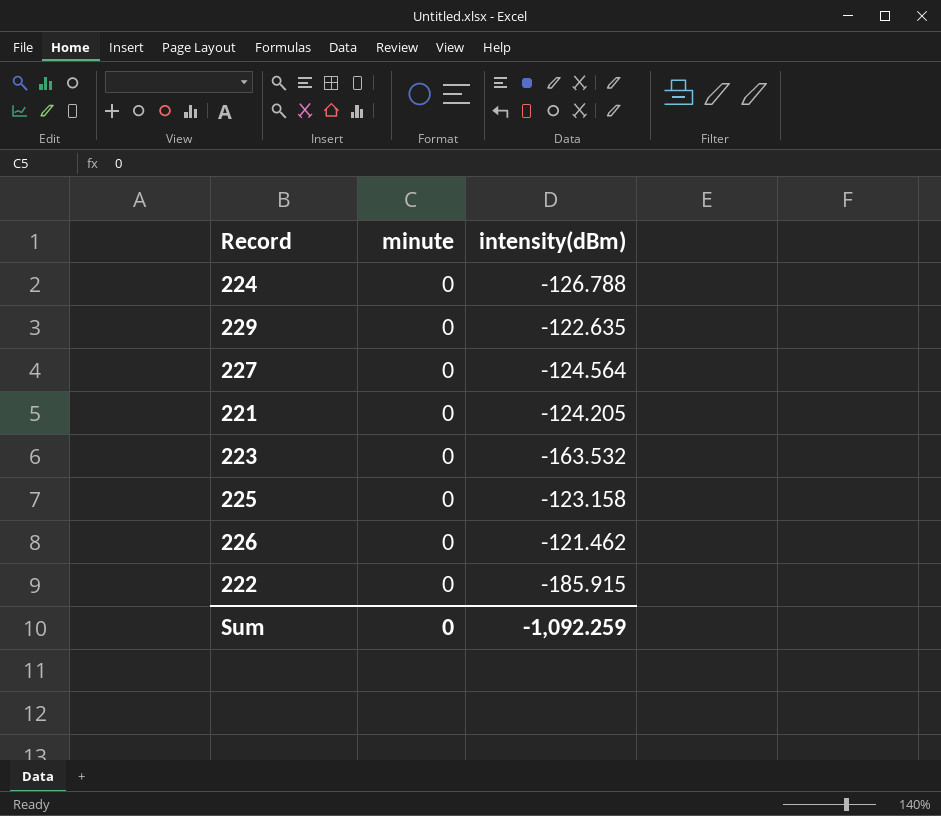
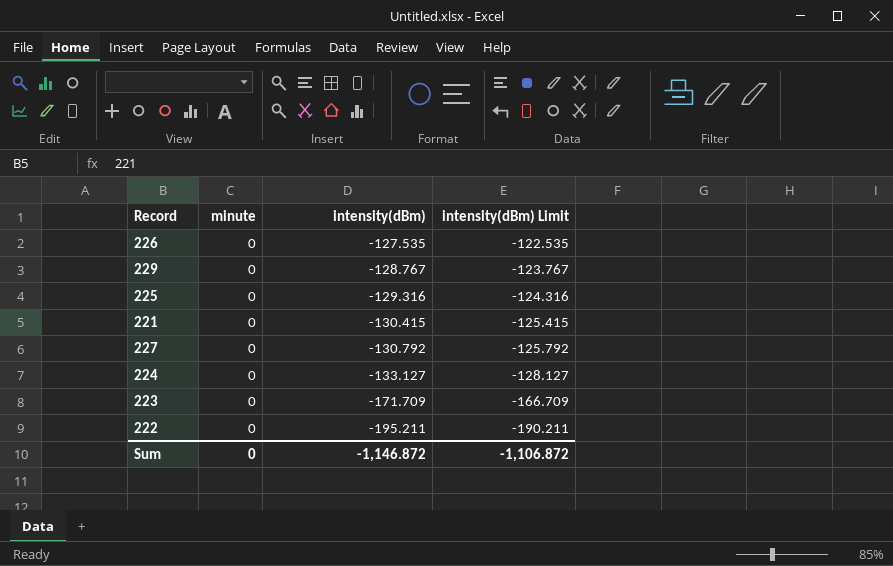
row order: none -> intensity(dBm) descending
column intensity(dBm) Limit | formula: none -> [intensity(dBm)] + 5
226 | intensity(dBm): -121.462 -> -127.535
229 | intensity(dBm): -122.635 -> -128.767
225 | intensity(dBm): -123.158 -> -129.316
221 | intensity(dBm): -124.205 -> -130.415
227 | intensity(dBm): -124.564 -> -130.792
224 | intensity(dBm): -126.788 -> -133.127
223 | intensity(dBm): -163.532 -> -171.709
222 | intensity(dBm): -185.915 -> -195.211
Sum | intensity(dBm): -1,092.259 -> -1,146.872

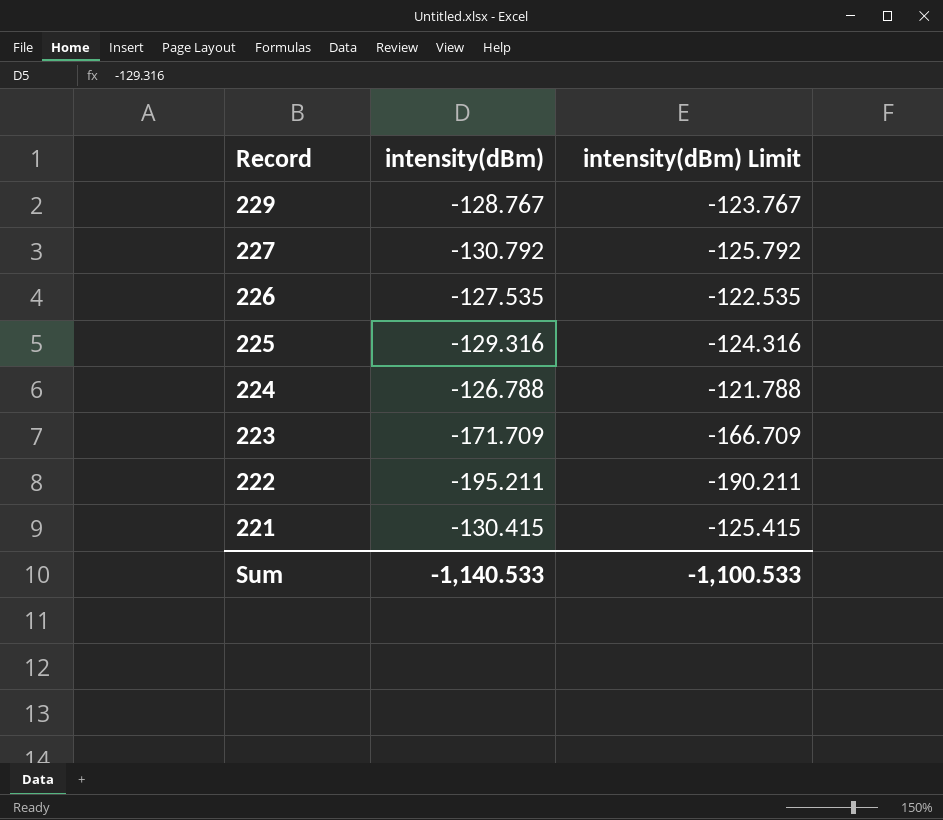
row order: intensity(dBm) descending -> Record descending
column minute | position: 2 -> none
224 | intensity(dBm): -133.127 -> -126.788
224 | intensity(dBm) Limit: -128.127 -> -121.788
Sum | intensity(dBm): -1,146.872 -> -1,140.533
Sum | intensity(dBm) Limit: -1,106.872 -> -1,100.533

